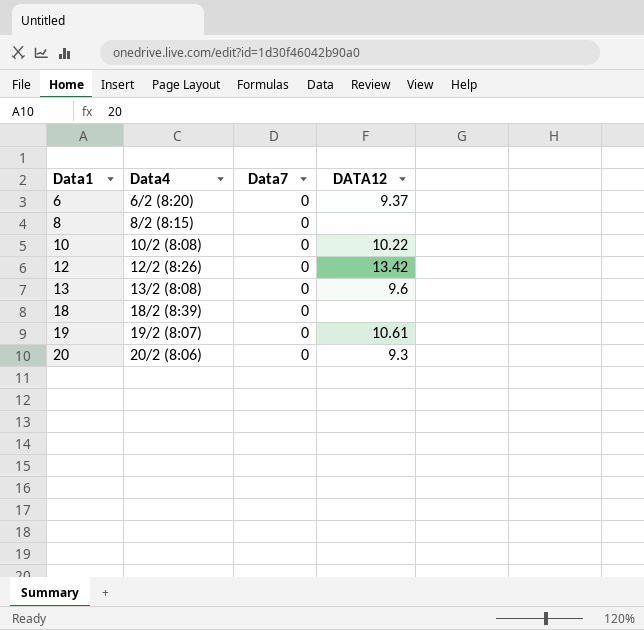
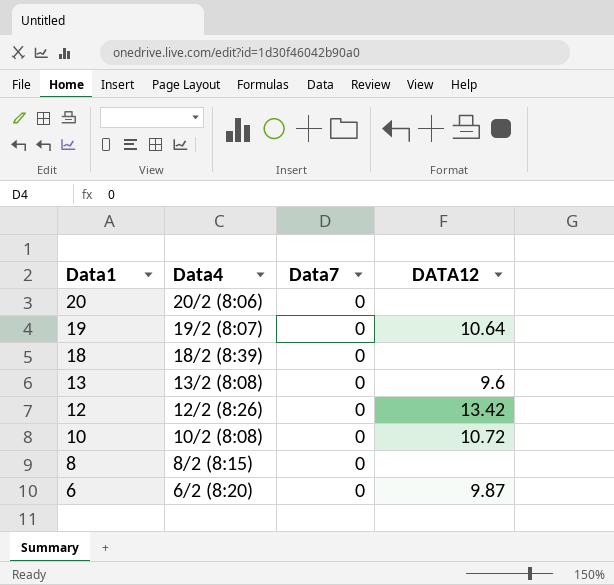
row order: Data1 ascending -> Data1 descending
20 | DATA12: 9.3 -> none
19 | DATA12: 10.61 -> 10.64
10 | DATA12: 10.22 -> 10.72
6 | DATA12: 9.37 -> 9.87

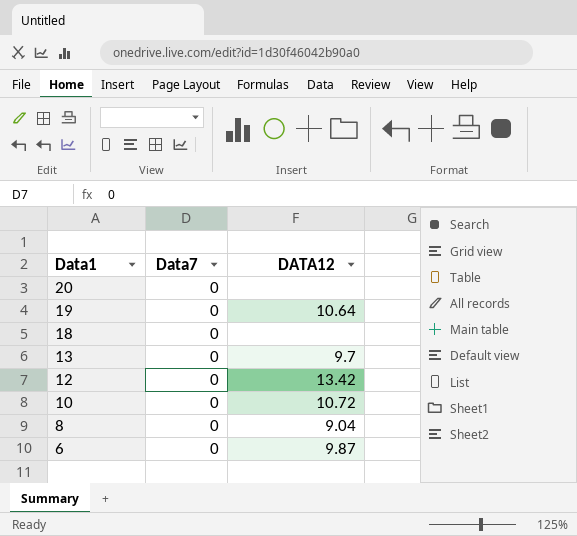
column Data4 | position: 2 -> none
13 | DATA12: 9.6 -> 9.7
8 | DATA12: none -> 9.04

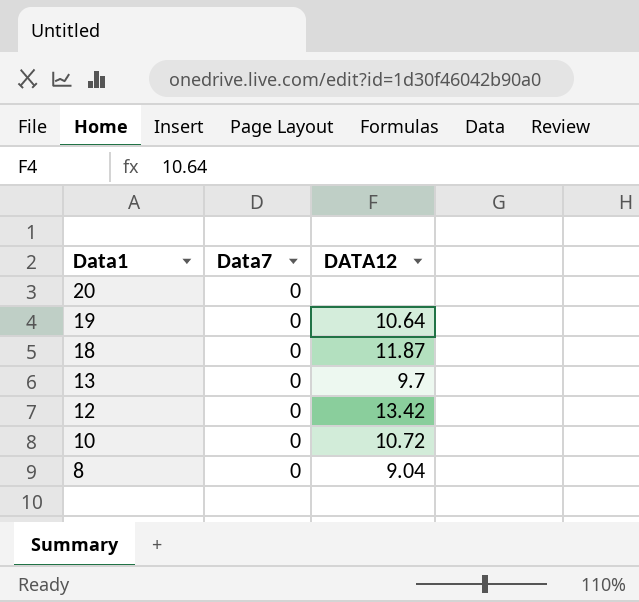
row 6: 0 | 9.87 -> none
18 | DATA12: none -> 11.87

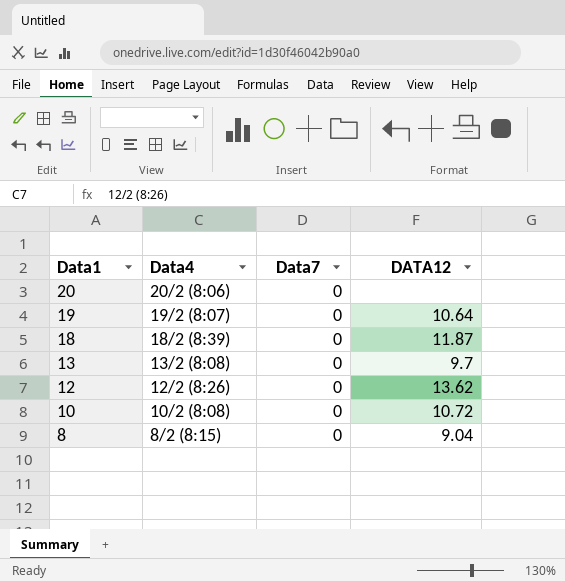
column Data4 | position: none -> 2
12 | DATA12: 13.42 -> 13.62

